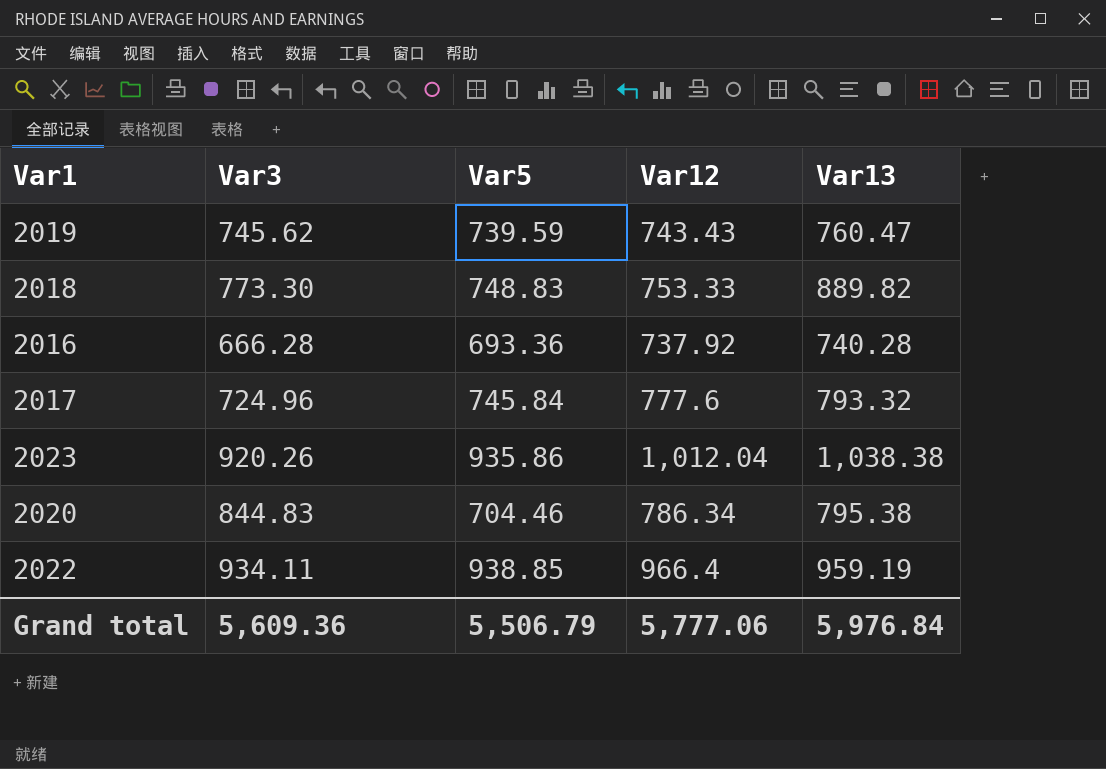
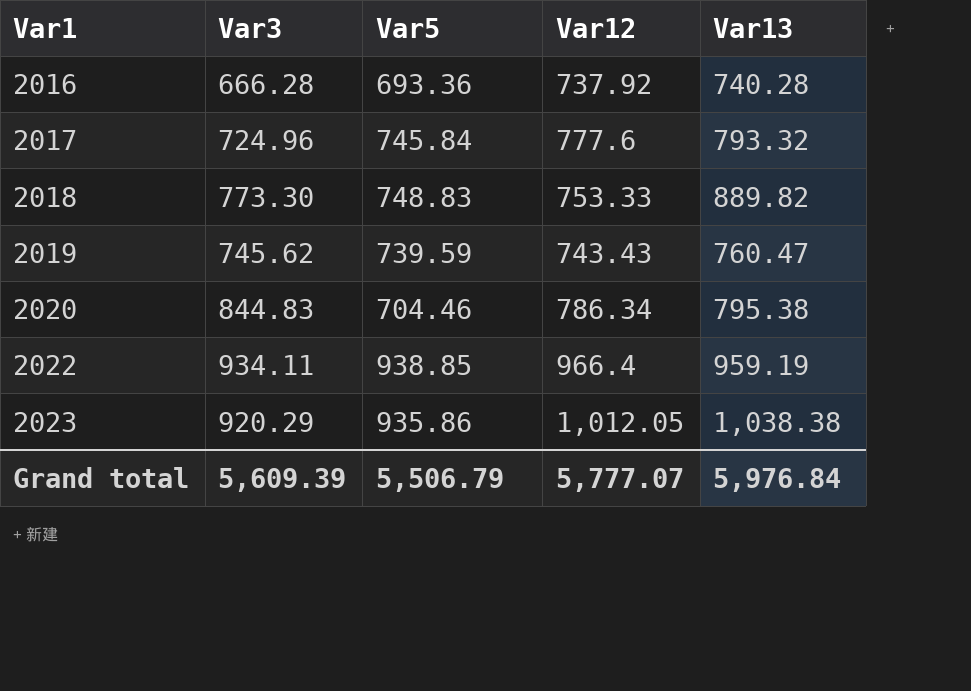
row order: none -> Var1 ascending
2023 | Var3: 920.26 -> 920.29
2023 | Var12: 1,012.04 -> 1,012.05
Grand total | Var3: 5,609.36 -> 5,609.39
Grand total | Var12: 5,777.06 -> 5,777.07

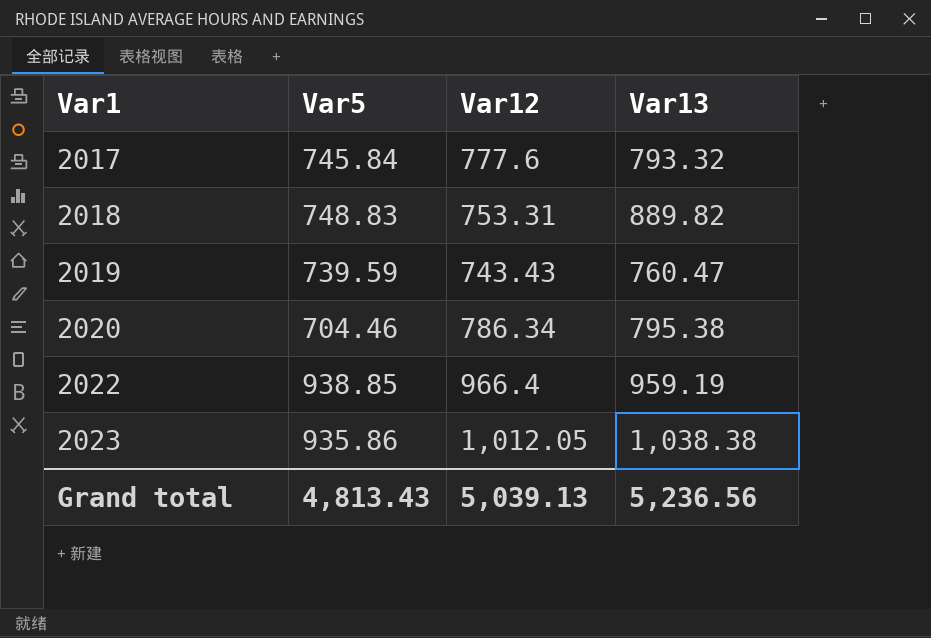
column Var3 | position: 2 -> none
row 2016: 666.28 | 693.36 | 737.92 | 740.28 -> none
2018 | Var12: 753.33 -> 753.31
Grand total | Var5: 5,506.79 -> 4,813.43
Grand total | Var12: 5,777.07 -> 5,039.13
Grand total | Var13: 5,976.84 -> 5,236.56

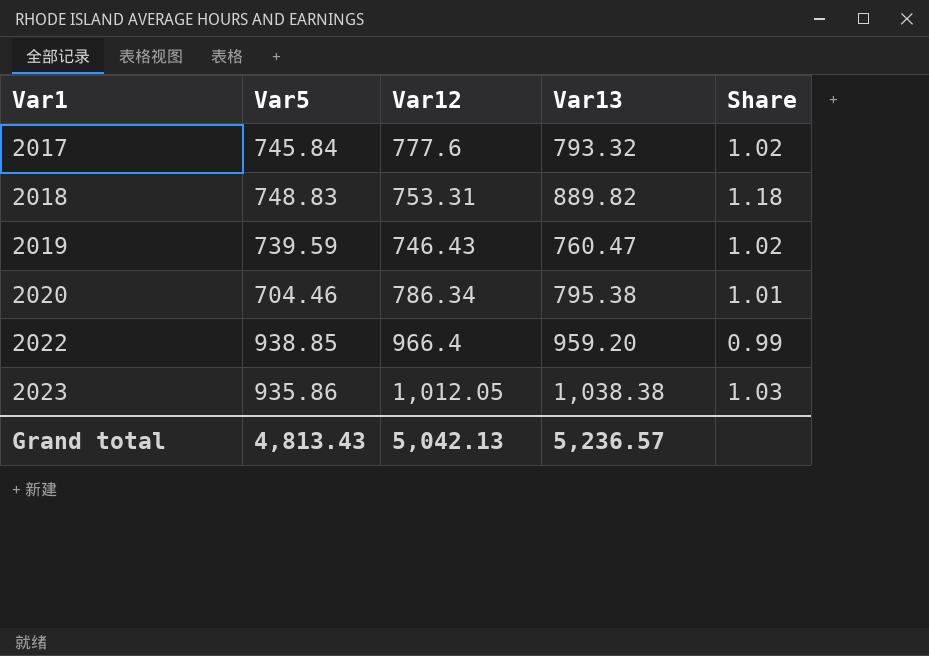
column Share | formula: none -> [Var13] / [Var12]
2019 | Var12: 743.43 -> 746.43
2022 | Var13: 959.19 -> 959.20
Grand total | Var12: 5,039.13 -> 5,042.13
Grand total | Var13: 5,236.56 -> 5,236.57

